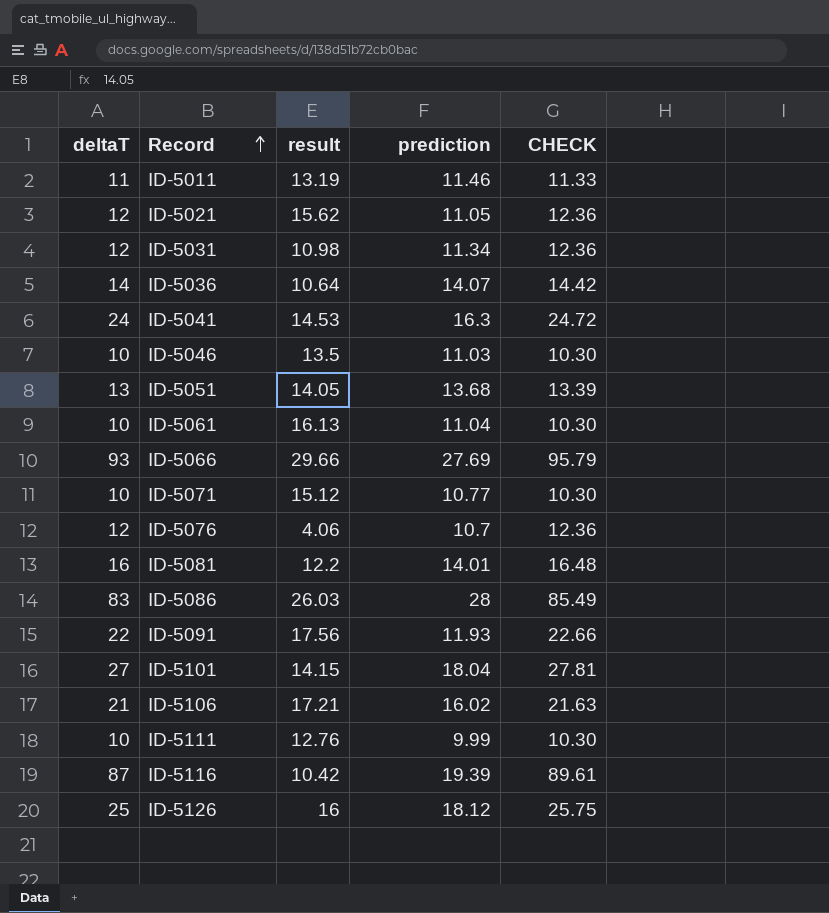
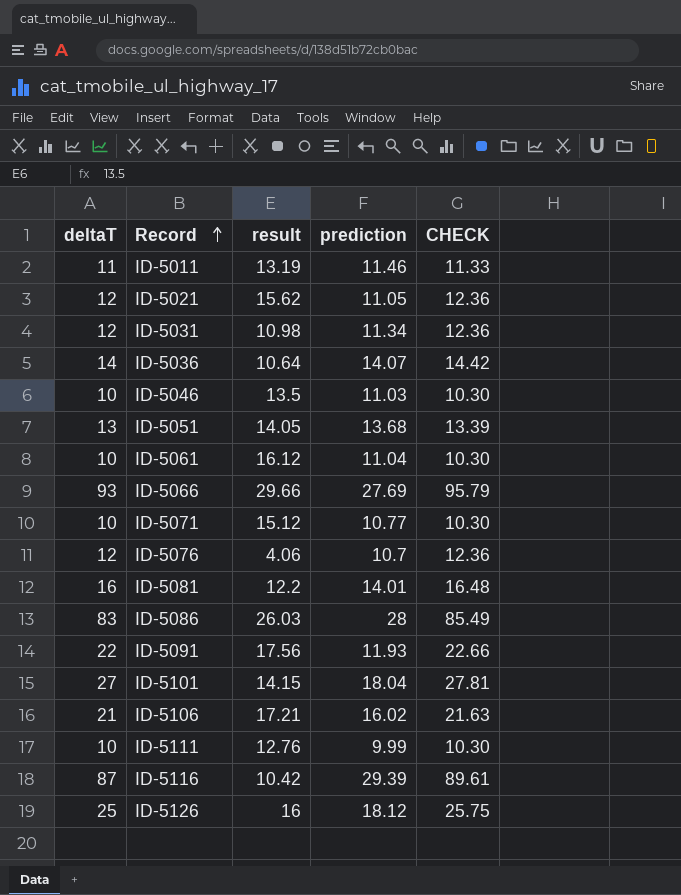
row ID-5041: 24 | 14.53 | 16.3 | 24.72 -> none
ID-5061 | result: 16.13 -> 16.12
ID-5116 | prediction: 19.39 -> 29.39

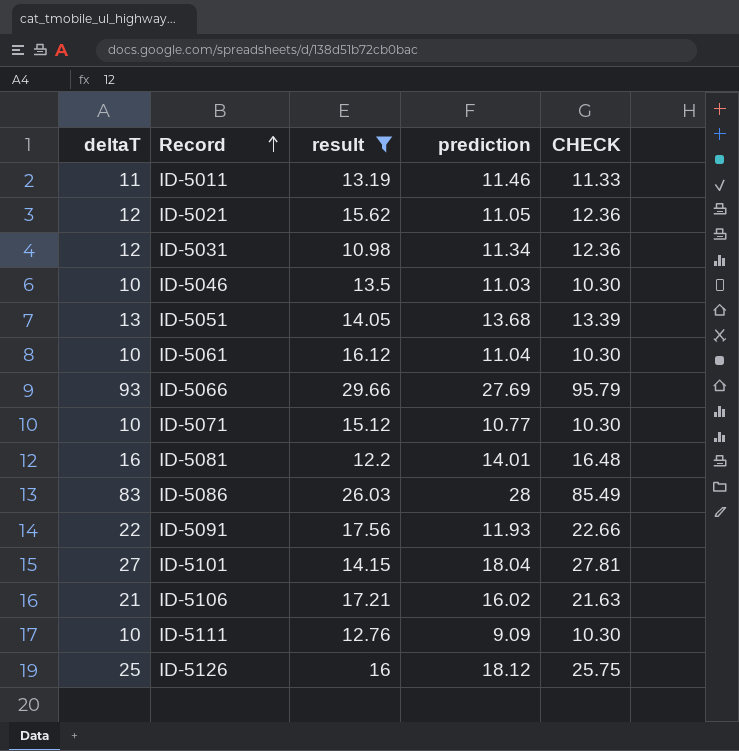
filter: none -> result >= 10.98
ID-5111 | prediction: 9.99 -> 9.09

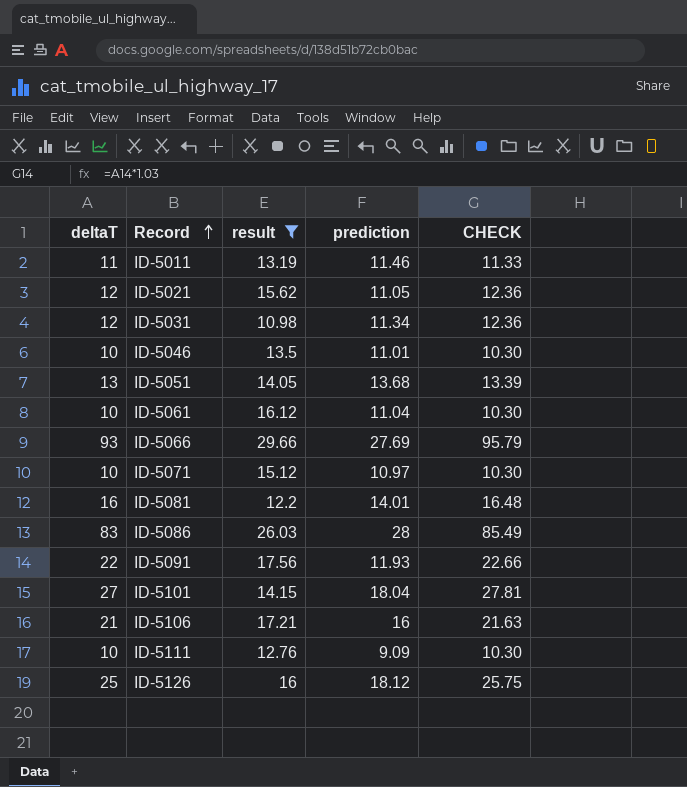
ID-5046 | prediction: 11.03 -> 11.01
ID-5071 | prediction: 10.77 -> 10.97
ID-5106 | prediction: 16.02 -> 16

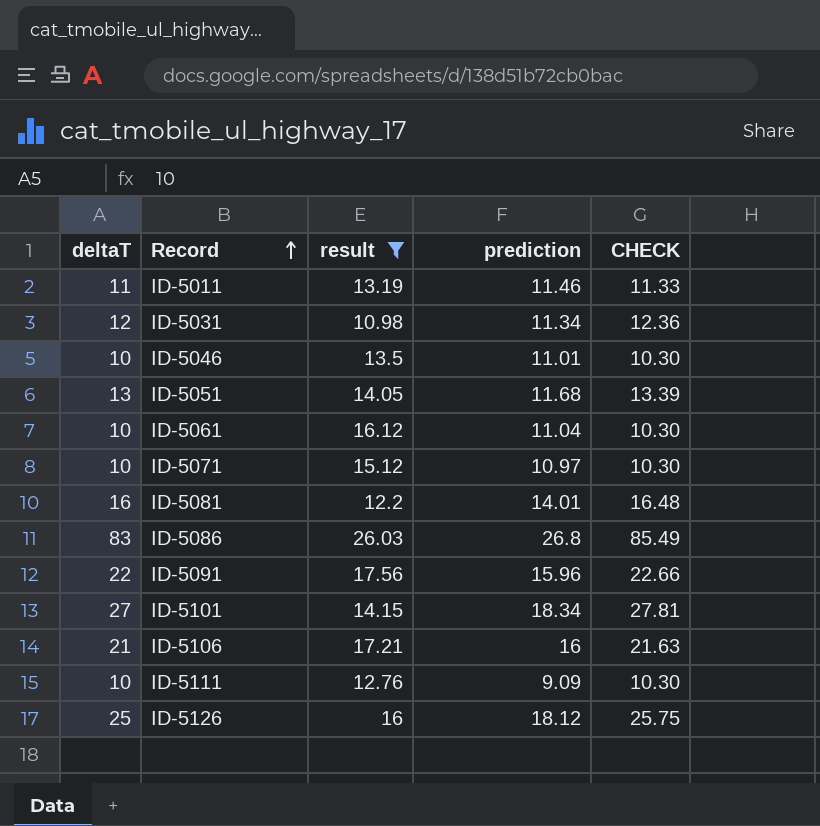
row ID-5021: 12 | 15.62 | 11.05 | 12.36 -> none
row ID-5066: 93 | 29.66 | 27.69 | 95.79 -> none
ID-5051 | prediction: 13.68 -> 11.68
ID-5086 | prediction: 28 -> 26.8
ID-5091 | prediction: 11.93 -> 15.96
ID-5101 | prediction: 18.04 -> 18.34

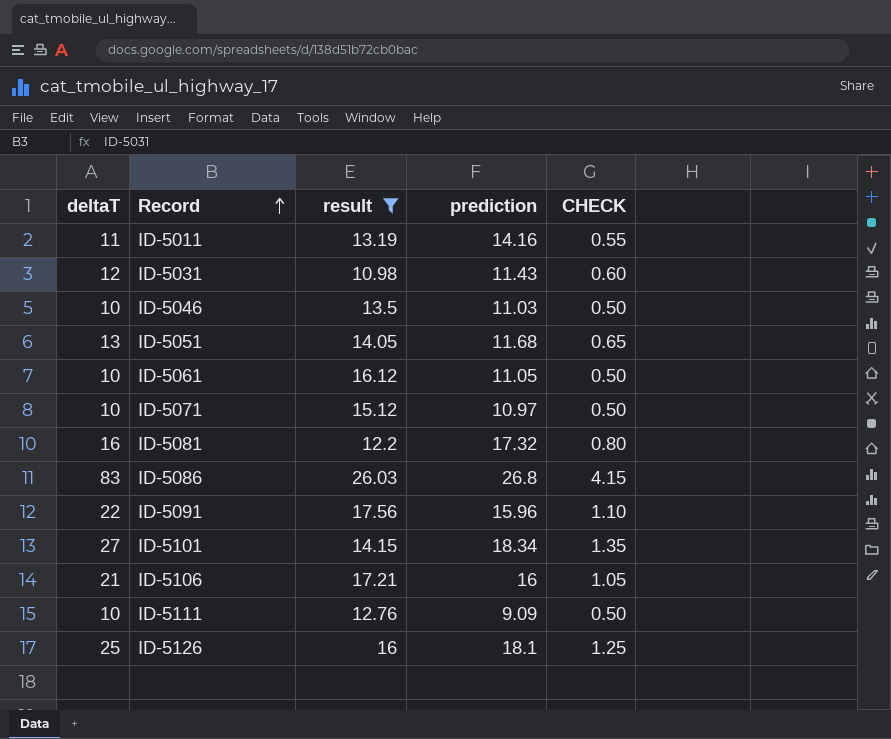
column CHECK | formula: [deltaT] * 1.03 -> [deltaT] * 0.05
ID-5011 | prediction: 11.46 -> 14.16
ID-5031 | prediction: 11.34 -> 11.43
ID-5046 | prediction: 11.01 -> 11.03
ID-5061 | prediction: 11.04 -> 11.05
ID-5081 | prediction: 14.01 -> 17.32
ID-5126 | prediction: 18.12 -> 18.1

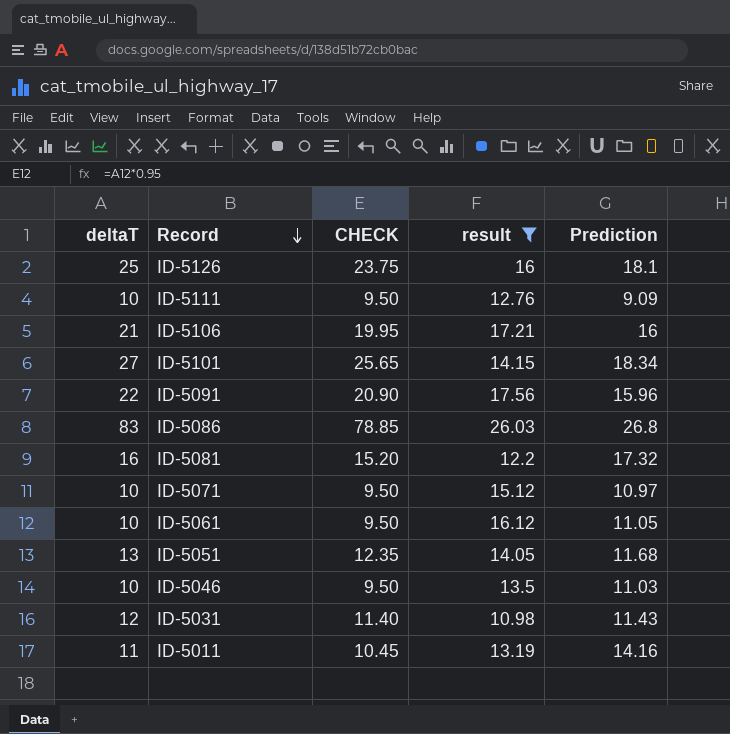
row order: Record ascending -> Record descending
column CHECK | formula: [deltaT] * 0.05 -> [deltaT] * 0.95
column CHECK | position: 5 -> 3
column name: prediction -> Prediction

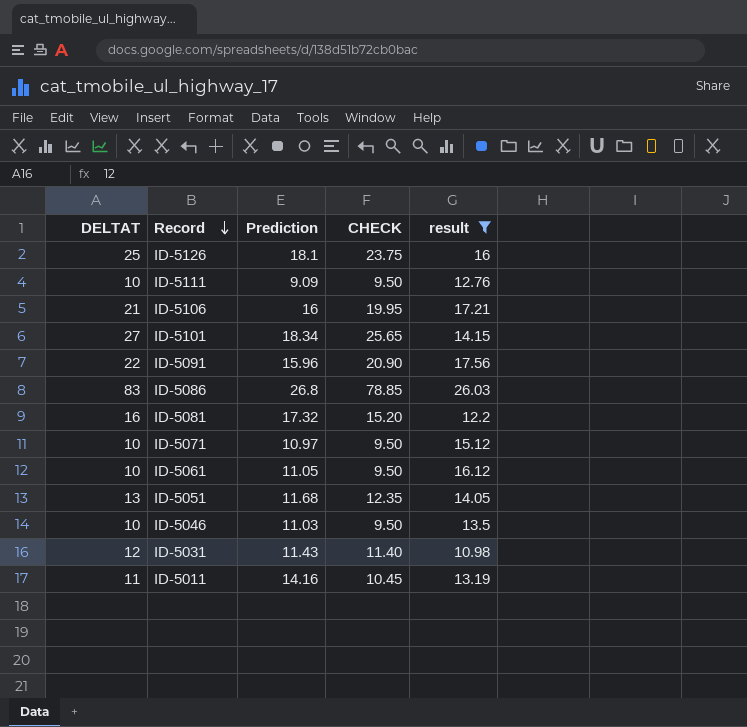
column name: deltaT -> DELTAT
column Prediction | position: 5 -> 3

